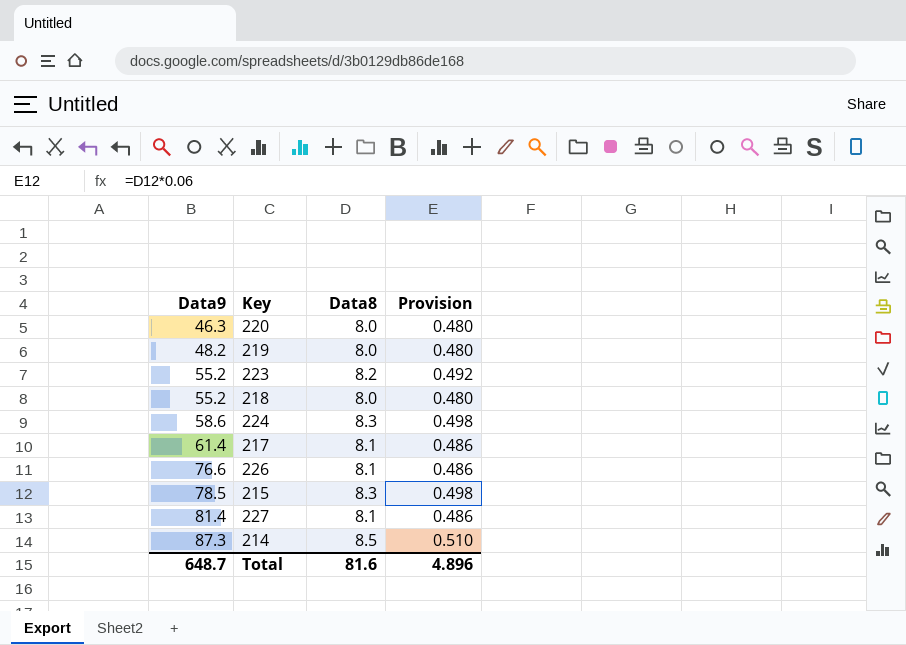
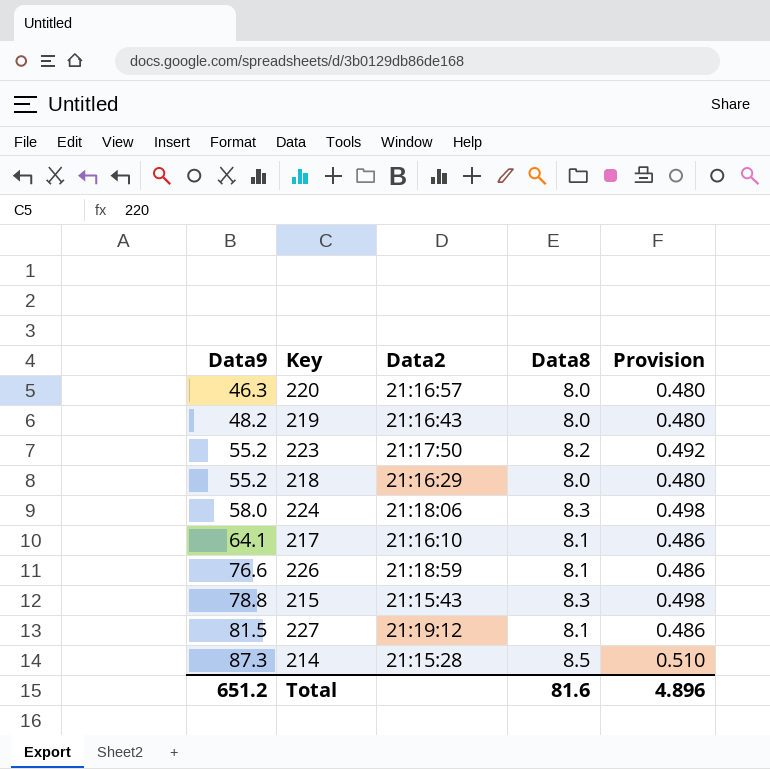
column Data2 | position: none -> 3
224 | Data9: 58.6 -> 58.0
217 | Data9: 61.4 -> 64.1
215 | Data9: 78.5 -> 78.8
227 | Data9: 81.4 -> 81.5
Total | Data9: 648.7 -> 651.2

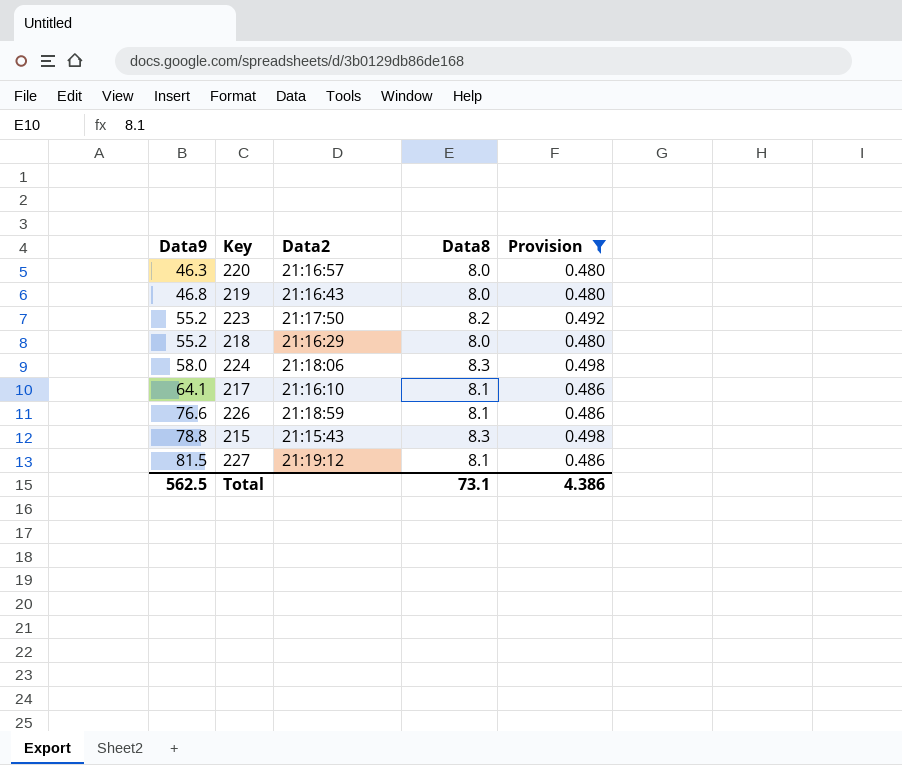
filter: none -> Provision != 0.510
219 | Data9: 48.2 -> 46.8
Total | Data9: 651.2 -> 562.5
Total | Data8: 81.6 -> 73.1
Total | Provision: 4.896 -> 4.386

